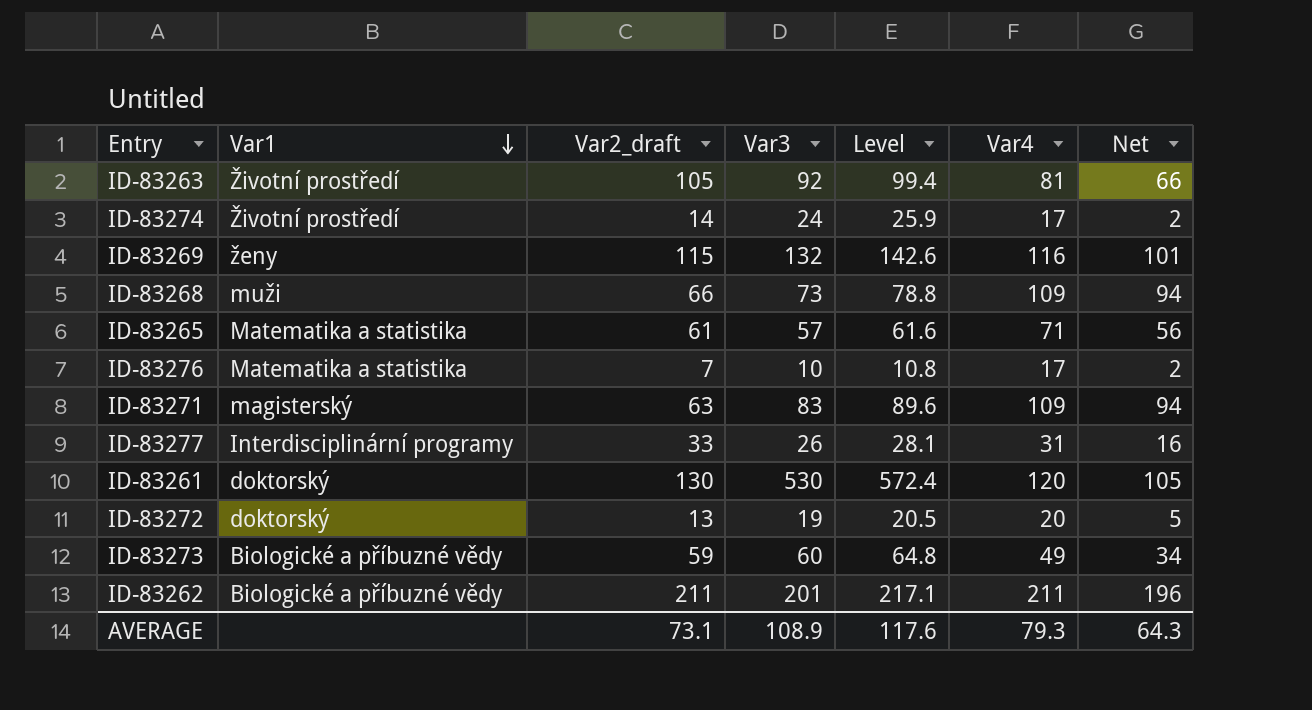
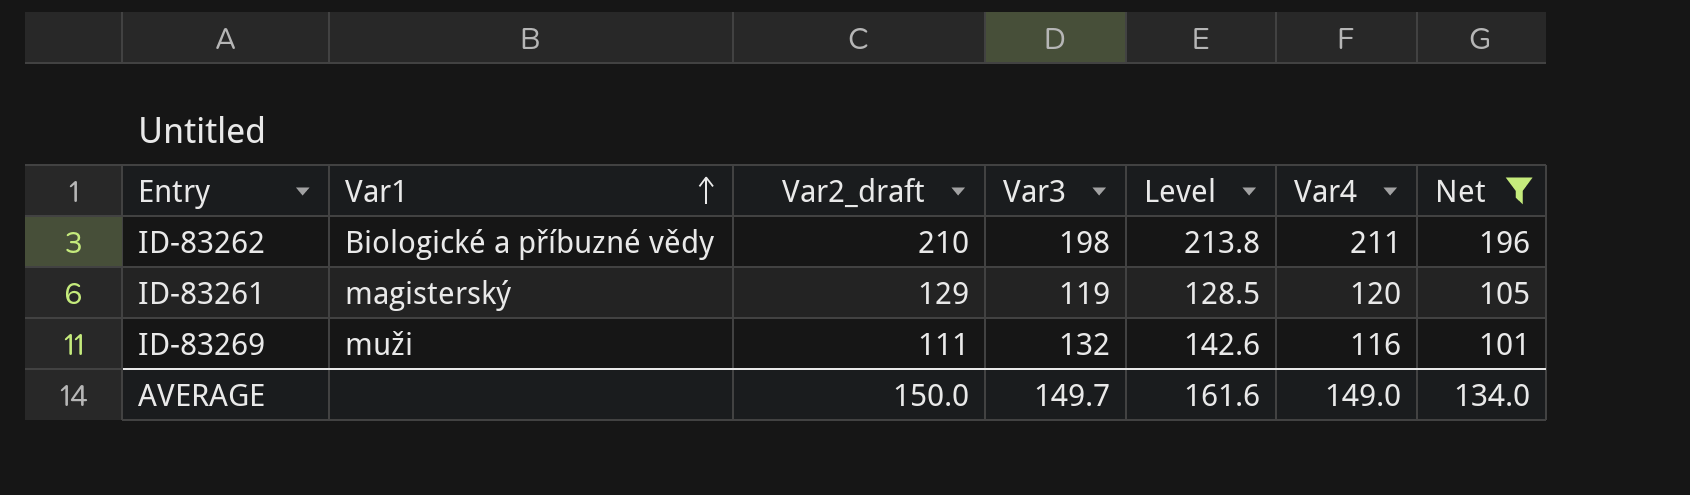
filter: none -> Net >= 101
row order: Var1 descending -> Var1 ascending
ID-83262 | Var2_draft: 211 -> 210
ID-83262 | Var3: 201 -> 198
ID-83262 | Level: 217.1 -> 213.8
ID-83261 | Var1: doktorský -> magisterský
ID-83261 | Var2_draft: 130 -> 129
ID-83261 | Var3: 530 -> 119
ID-83261 | Level: 572.4 -> 128.5
ID-83269 | Var1: ženy -> muži
ID-83269 | Var2_draft: 115 -> 111
AVERAGE | Var2_draft: 73.1 -> 150.0
AVERAGE | Var3: 108.9 -> 149.7
AVERAGE | Level: 117.6 -> 161.6
AVERAGE | Var4: 79.3 -> 149.0
AVERAGE | Net: 64.3 -> 134.0

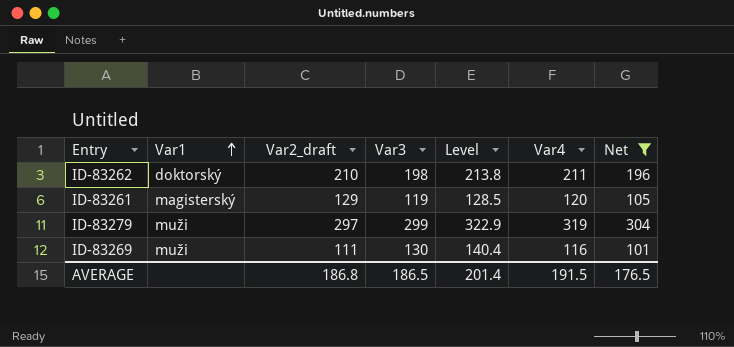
ID-83262 | Var1: Biologické a příbuzné vědy -> doktorský
row ID-83279: none -> muži | 297 | 299 | 322.9 | 319 | 304
ID-83269 | Var3: 132 -> 130
ID-83269 | Level: 142.6 -> 140.4
AVERAGE | Var2_draft: 150.0 -> 186.8
AVERAGE | Var3: 149.7 -> 186.5
AVERAGE | Level: 161.6 -> 201.4
AVERAGE | Var4: 149.0 -> 191.5
AVERAGE | Net: 134.0 -> 176.5

